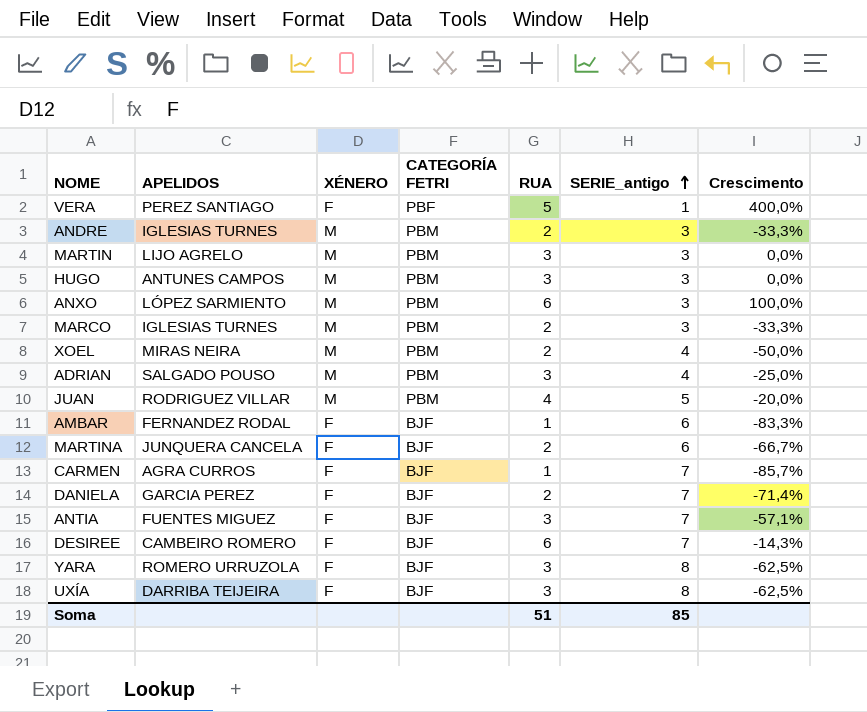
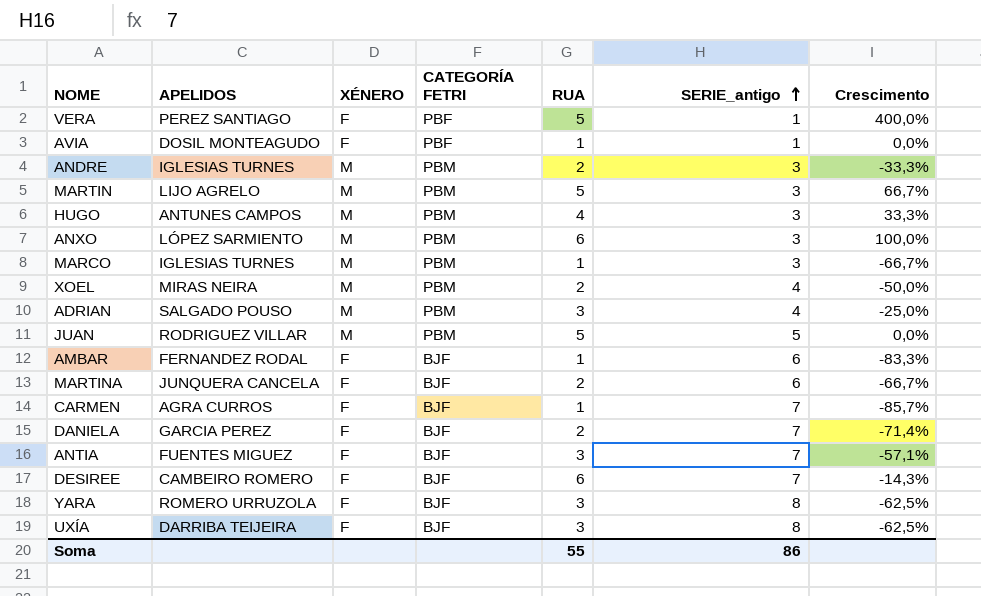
row AVIA: none -> DOSIL MONTEAGUDO | F | PBF | 1 | 1 | 0,0%
MARTIN | RUA: 3 -> 5
MARTIN | Crescimento: 0,0% -> 66,7%
HUGO | RUA: 3 -> 4
HUGO | Crescimento: 0,0% -> 33,3%
MARCO | RUA: 2 -> 1
MARCO | Crescimento: -33,3% -> -66,7%
JUAN | RUA: 4 -> 5
JUAN | Crescimento: -20,0% -> 0,0%
Soma | RUA: 51 -> 55
Soma | SERIE_antigo: 85 -> 86

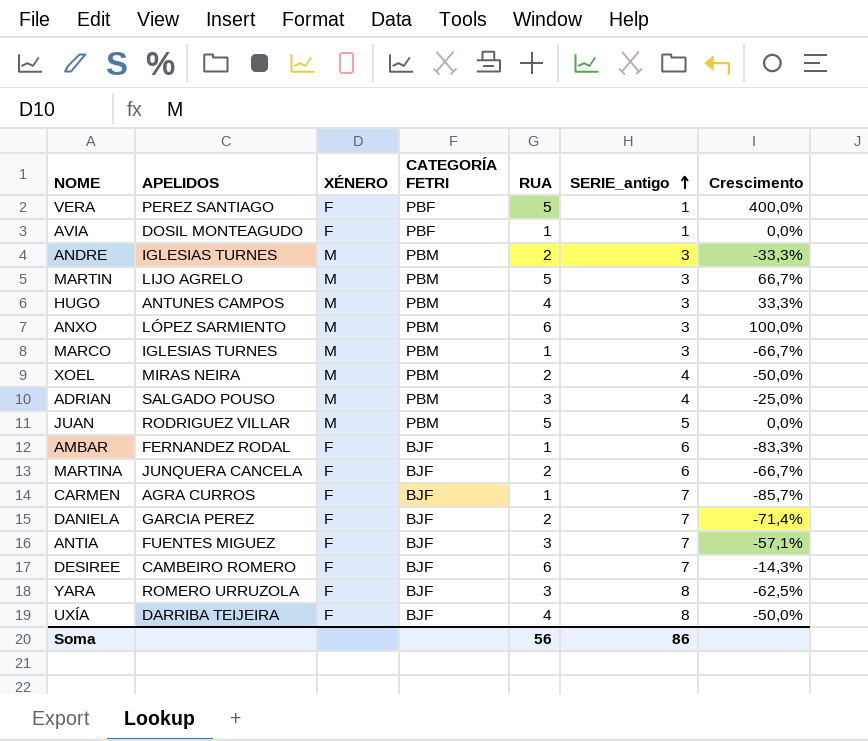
UXÍA | RUA: 3 -> 4
UXÍA | Crescimento: -62,5% -> -50,0%
Soma | RUA: 55 -> 56

